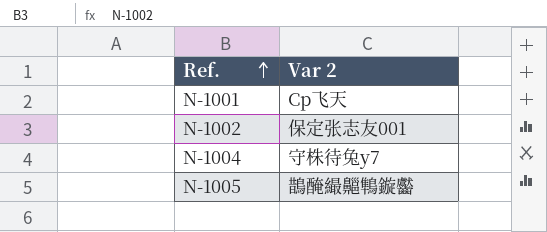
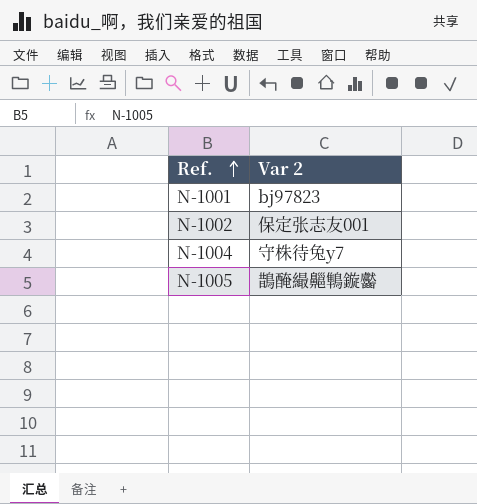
N-1001 | Var 2: Cp飞天 -> bj97823

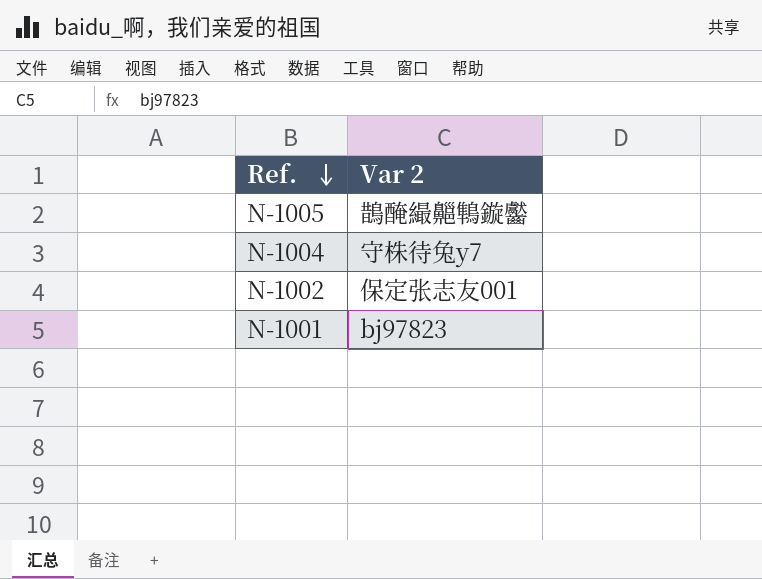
row order: Ref. ascending -> Ref. descending

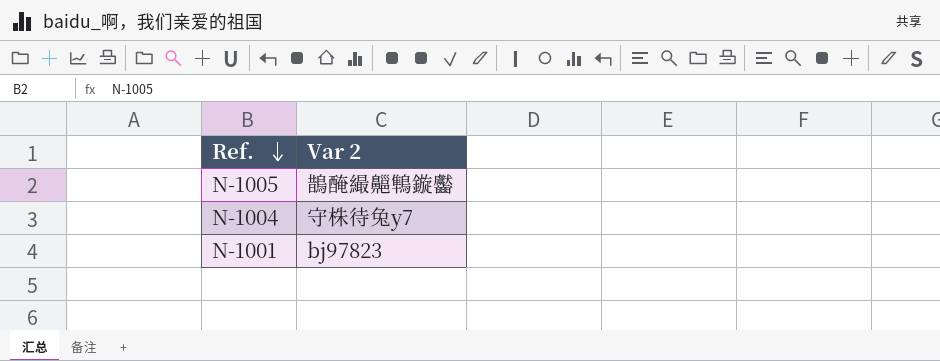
row N-1002: 保定张志友001 -> none

